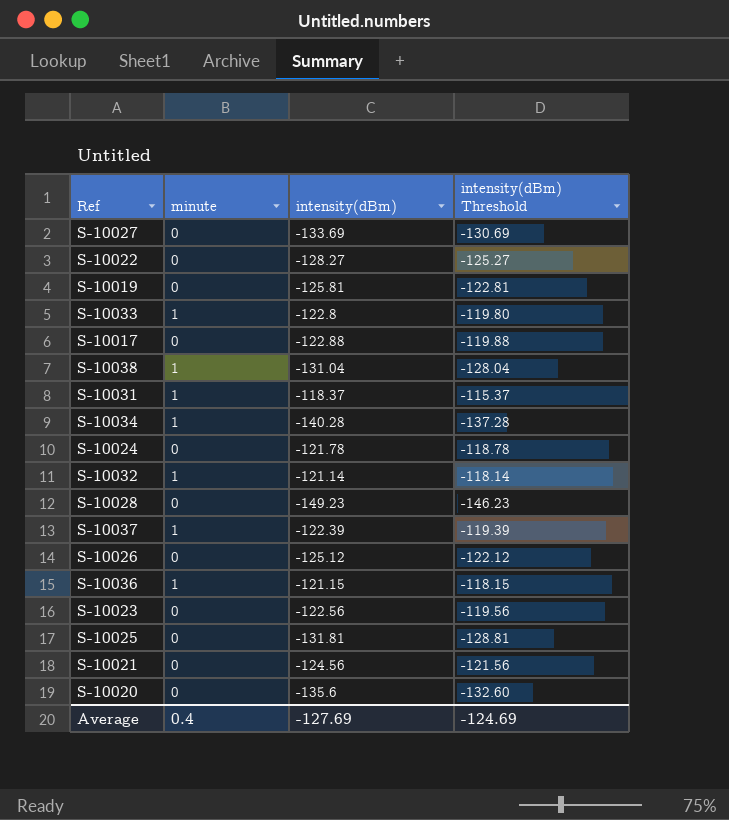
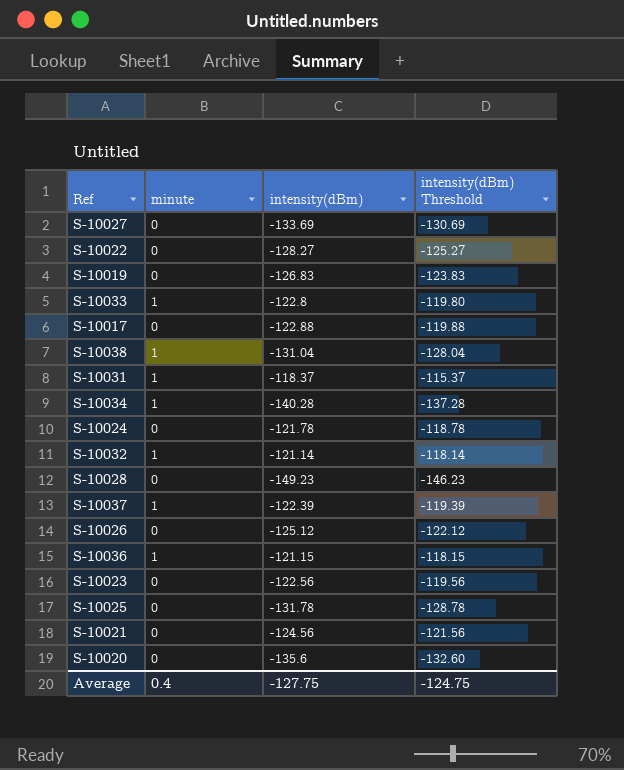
S-10019 | intensity(dBm): -125.81 -> -126.83
S-10019 | intensity(dBm) Threshold: -122.81 -> -123.83
S-10025 | intensity(dBm): -131.81 -> -131.78
S-10025 | intensity(dBm) Threshold: -128.81 -> -128.78
Average | intensity(dBm): -127.69 -> -127.75
Average | intensity(dBm) Threshold: -124.69 -> -124.75

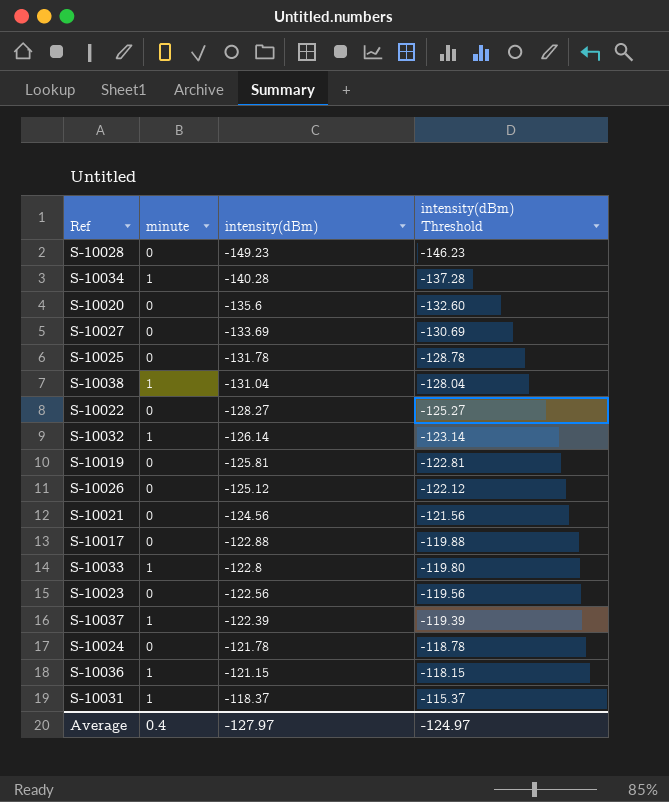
row order: none -> intensity(dBm) ascending
S-10032 | intensity(dBm): -121.14 -> -126.14
S-10032 | intensity(dBm) Threshold: -118.14 -> -123.14
S-10019 | intensity(dBm): -126.83 -> -125.81
S-10019 | intensity(dBm) Threshold: -123.83 -> -122.81
Average | intensity(dBm): -127.75 -> -127.97
Average | intensity(dBm) Threshold: -124.75 -> -124.97

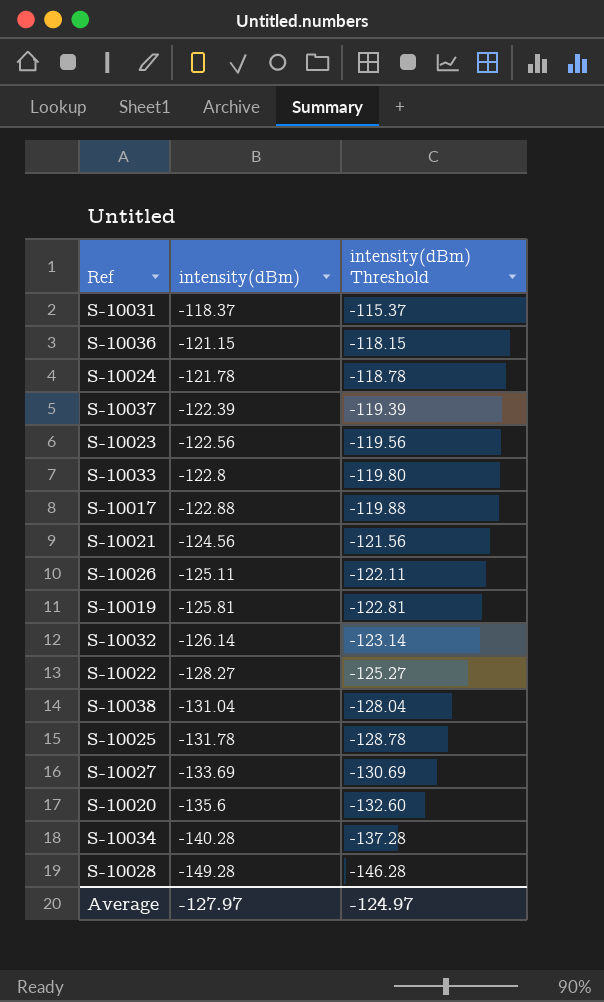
row order: intensity(dBm) ascending -> intensity(dBm) descending
column minute | position: 2 -> none
S-10026 | intensity(dBm): -125.12 -> -125.11
S-10026 | intensity(dBm) Threshold: -122.12 -> -122.11
S-10028 | intensity(dBm): -149.23 -> -149.28
S-10028 | intensity(dBm) Threshold: -146.23 -> -146.28

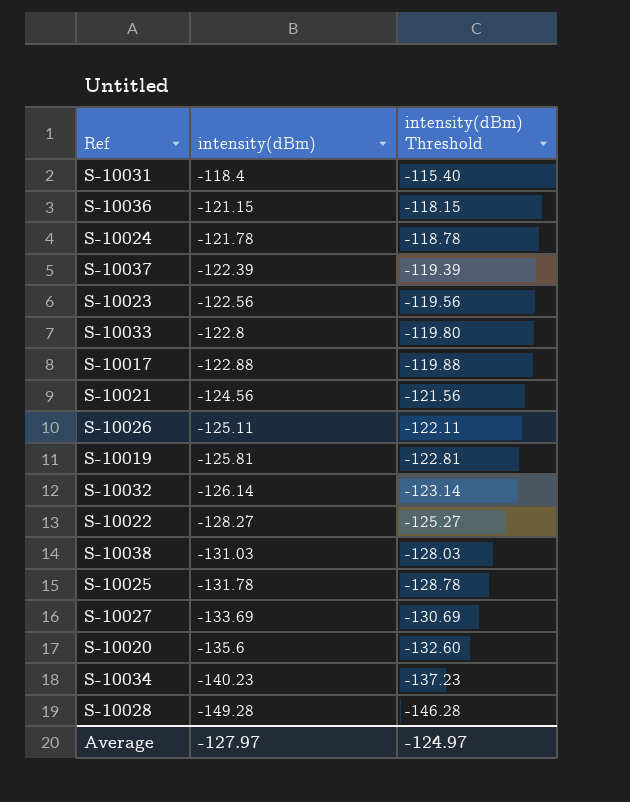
S-10031 | intensity(dBm): -118.37 -> -118.4
S-10031 | intensity(dBm) Threshold: -115.37 -> -115.40
S-10038 | intensity(dBm): -131.04 -> -131.03
S-10038 | intensity(dBm) Threshold: -128.04 -> -128.03
S-10034 | intensity(dBm): -140.28 -> -140.23
S-10034 | intensity(dBm) Threshold: -137.28 -> -137.23

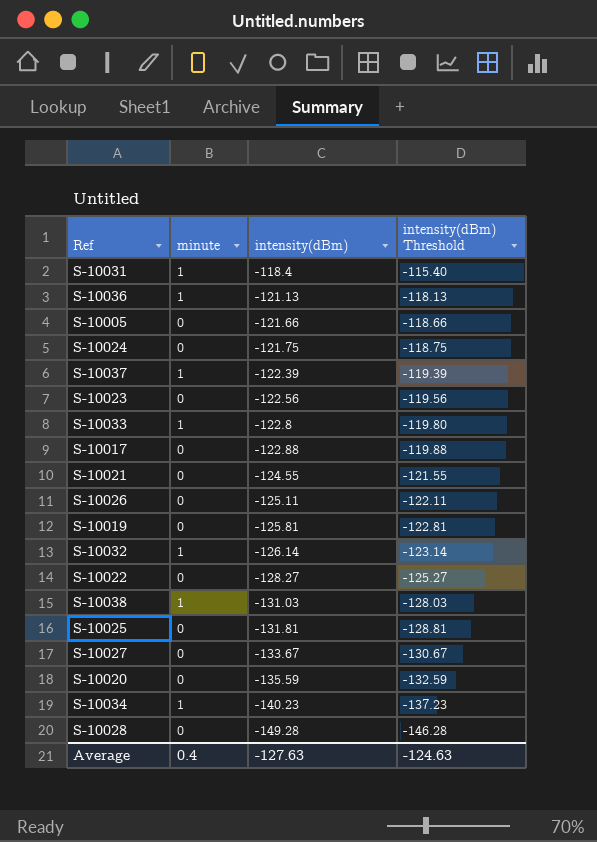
column minute | position: none -> 2
S-10036 | intensity(dBm): -121.15 -> -121.13
S-10036 | intensity(dBm) Threshold: -118.15 -> -118.13
row S-10005: none -> 0 | -121.66 | -118.66
S-10024 | intensity(dBm): -121.78 -> -121.75
S-10024 | intensity(dBm) Threshold: -118.78 -> -118.75
S-10021 | intensity(dBm): -124.56 -> -124.55
S-10021 | intensity(dBm) Threshold: -121.56 -> -121.55
S-10025 | intensity(dBm): -131.78 -> -131.81
S-10025 | intensity(dBm) Threshold: -128.78 -> -128.81
S-10027 | intensity(dBm): -133.69 -> -133.67
S-10027 | intensity(dBm) Threshold: -130.69 -> -130.67
S-10020 | intensity(dBm): -135.6 -> -135.59
S-10020 | intensity(dBm) Threshold: -132.60 -> -132.59
Average | intensity(dBm): -127.97 -> -127.63
Average | intensity(dBm) Threshold: -124.97 -> -124.63

